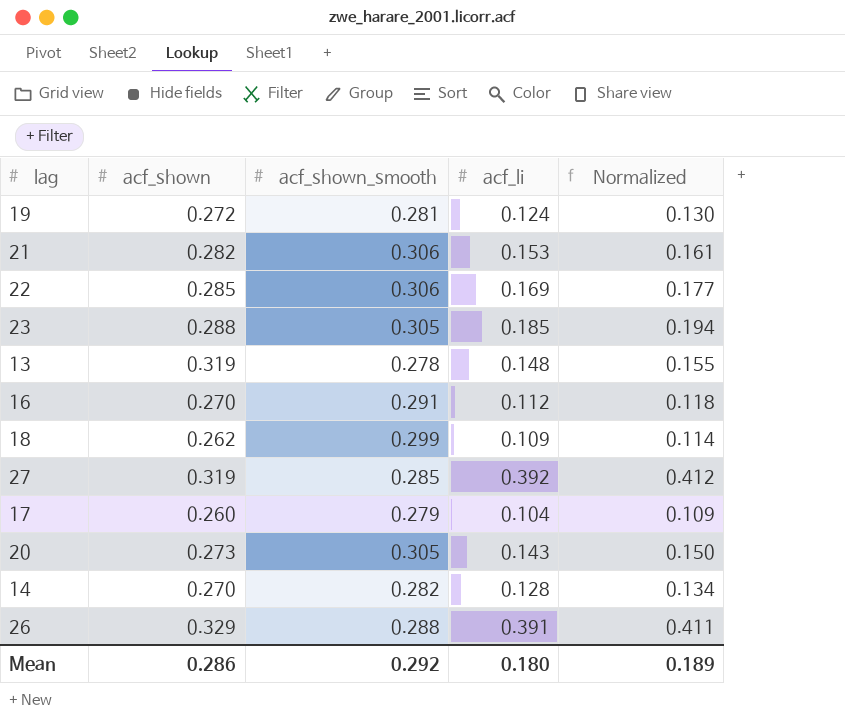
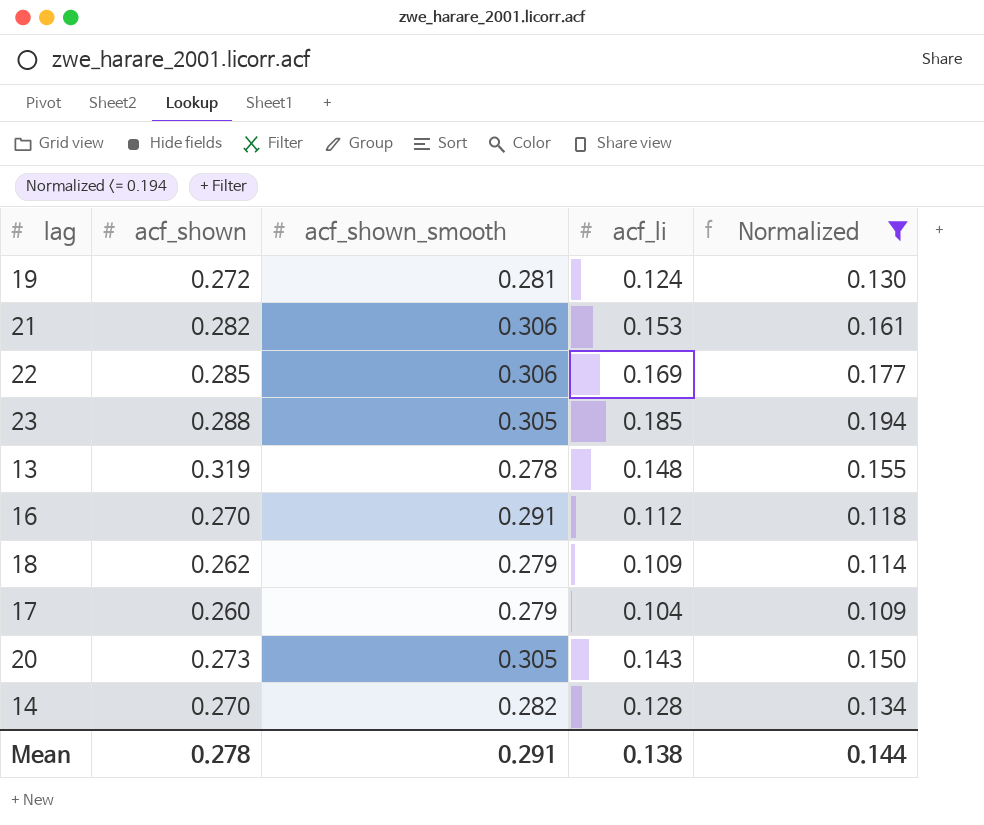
filter: none -> Normalized <= 0.194
18 | acf_shown_smooth: 0.299 -> 0.279
Mean | acf_shown: 0.286 -> 0.278
Mean | acf_shown_smooth: 0.292 -> 0.291
Mean | acf_li: 0.180 -> 0.138
Mean | Normalized: 0.189 -> 0.144

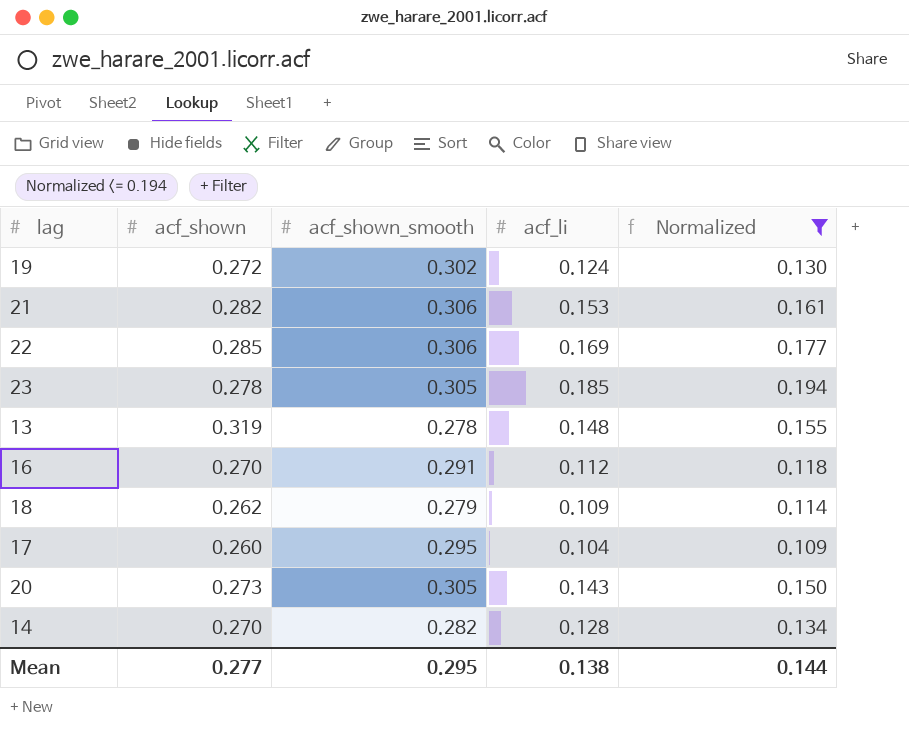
19 | acf_shown_smooth: 0.281 -> 0.302
23 | acf_shown: 0.288 -> 0.278
17 | acf_shown_smooth: 0.279 -> 0.295
Mean | acf_shown: 0.278 -> 0.277
Mean | acf_shown_smooth: 0.291 -> 0.295

